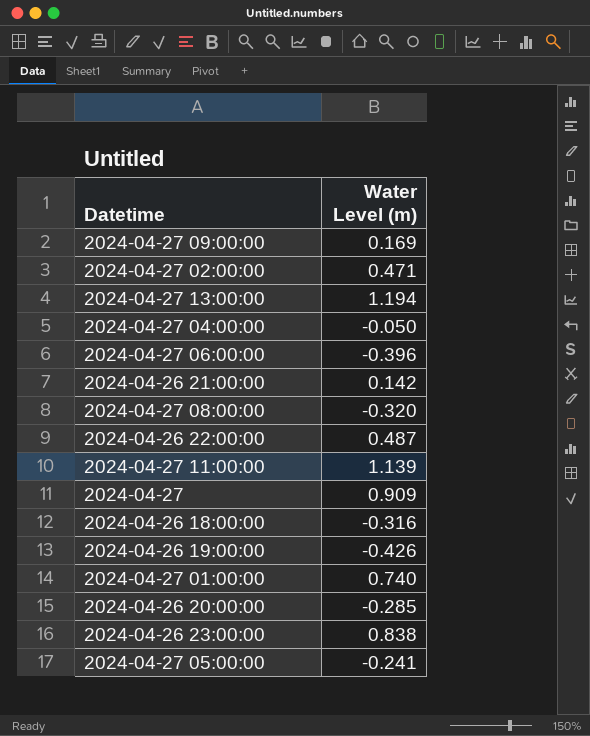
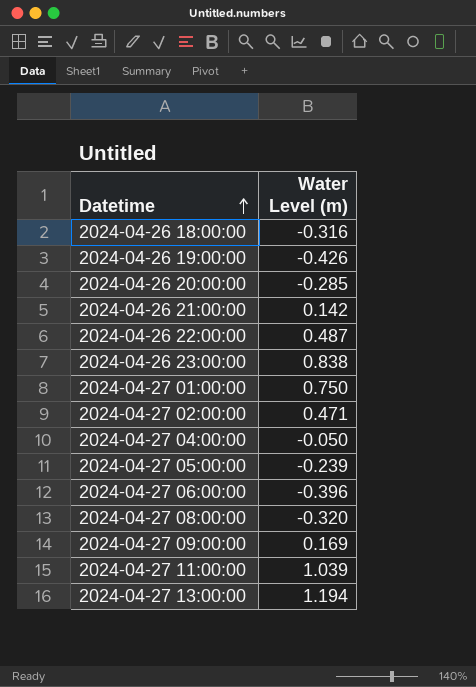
row order: none -> Datetime ascending
row 2024-04-27: 0.909 -> none
2024-04-27 01:00:00 | Water Level (m): 0.740 -> 0.750
2024-04-27 05:00:00 | Water Level (m): -0.241 -> -0.239
2024-04-27 11:00:00 | Water Level (m): 1.139 -> 1.039

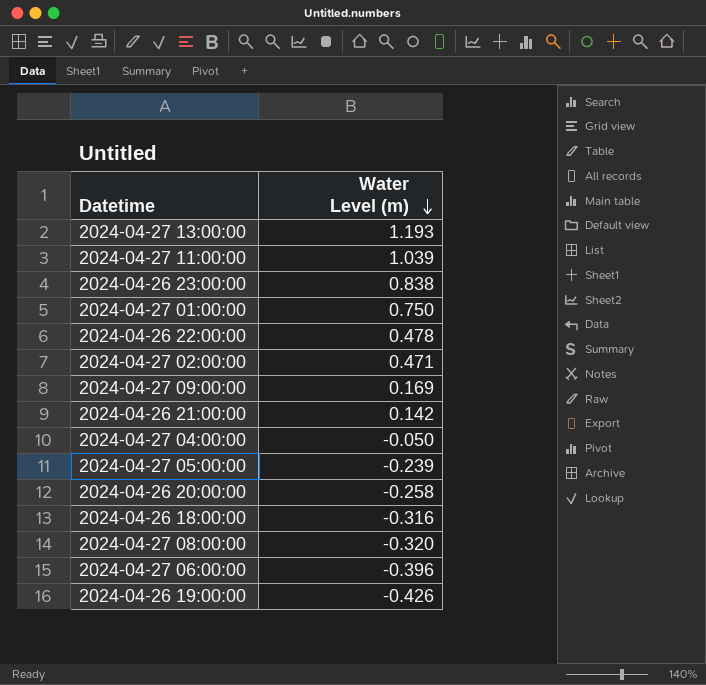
row order: Datetime ascending -> Water Level (m) descending
2024-04-27 13:00:00 | Water Level (m): 1.194 -> 1.193
2024-04-26 22:00:00 | Water Level (m): 0.487 -> 0.478
2024-04-26 20:00:00 | Water Level (m): -0.285 -> -0.258

